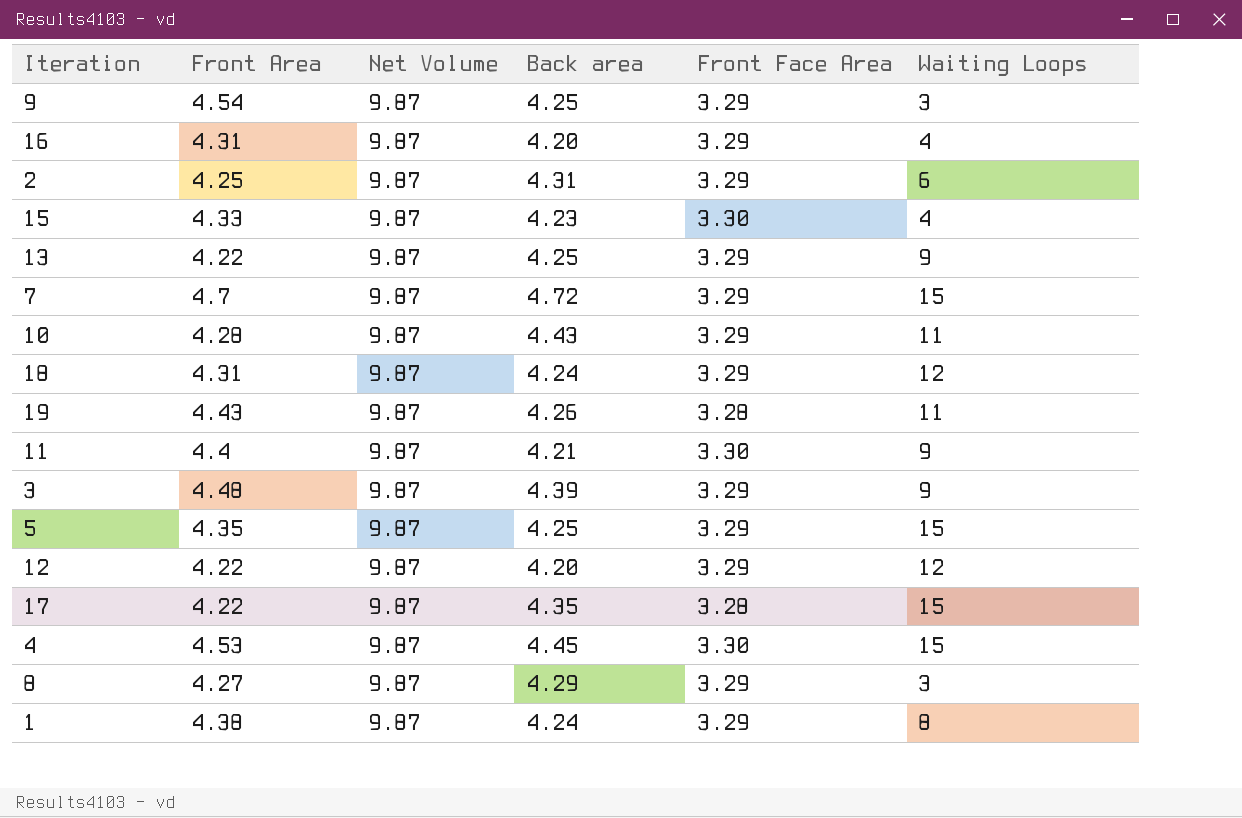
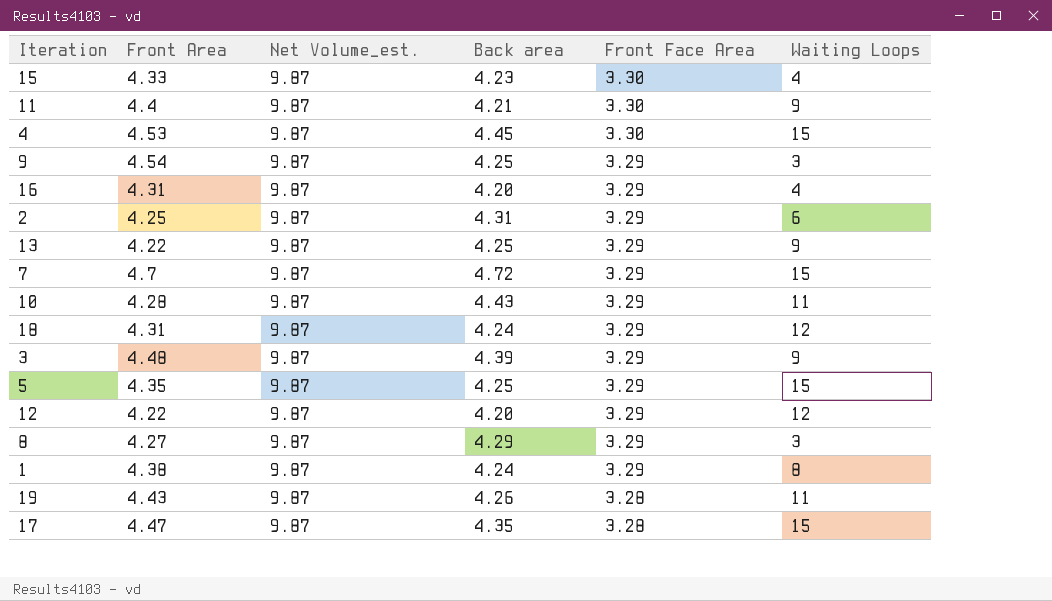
row order: none -> Front Face Area descending
column name: Net Volume -> Net Volume_est.
17 | Front Area: 4.22 -> 4.47

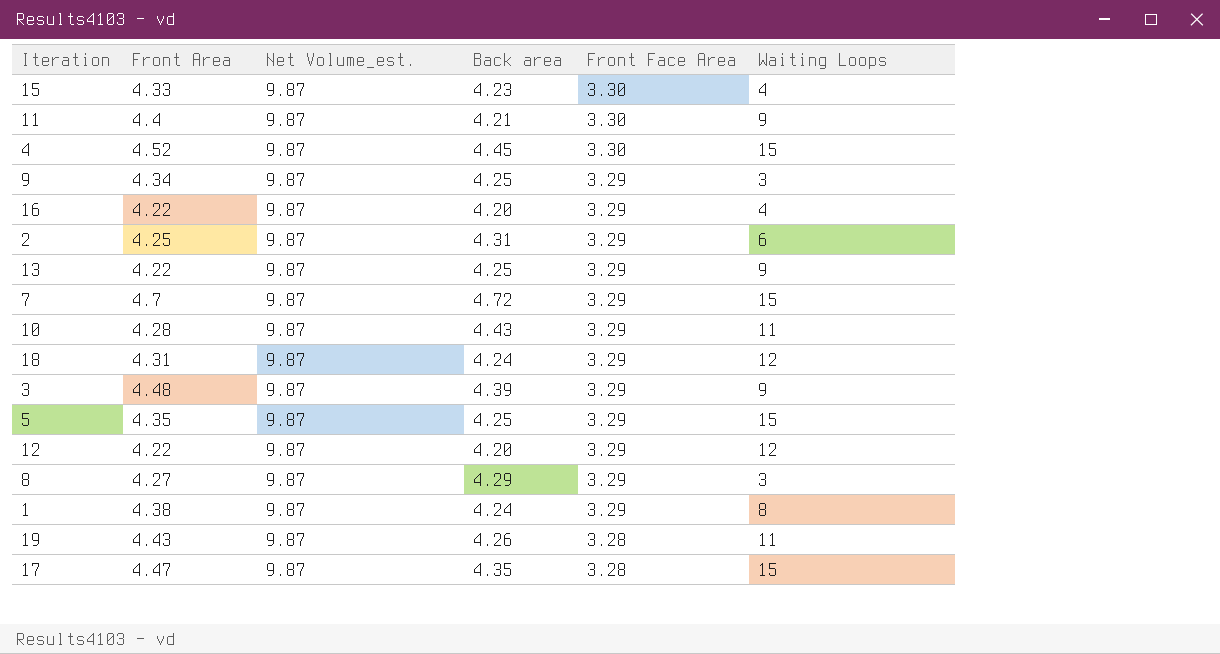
4 | Front Area: 4.53 -> 4.52
9 | Front Area: 4.54 -> 4.34
16 | Front Area: 4.31 -> 4.22

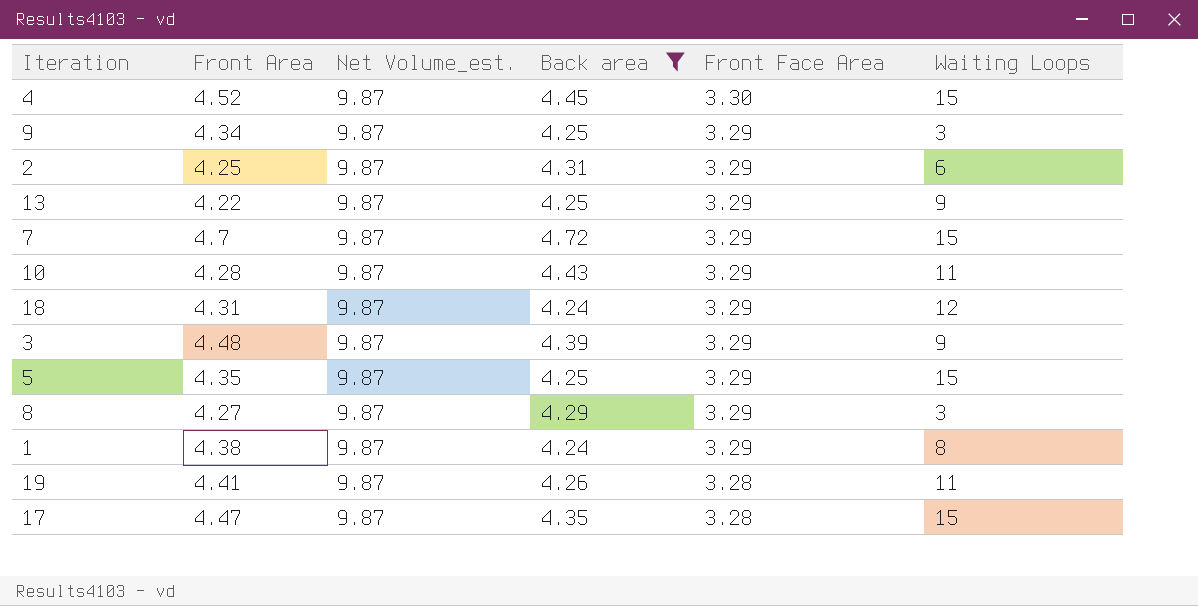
filter: none -> Back area >= 4.24
19 | Front Area: 4.43 -> 4.41

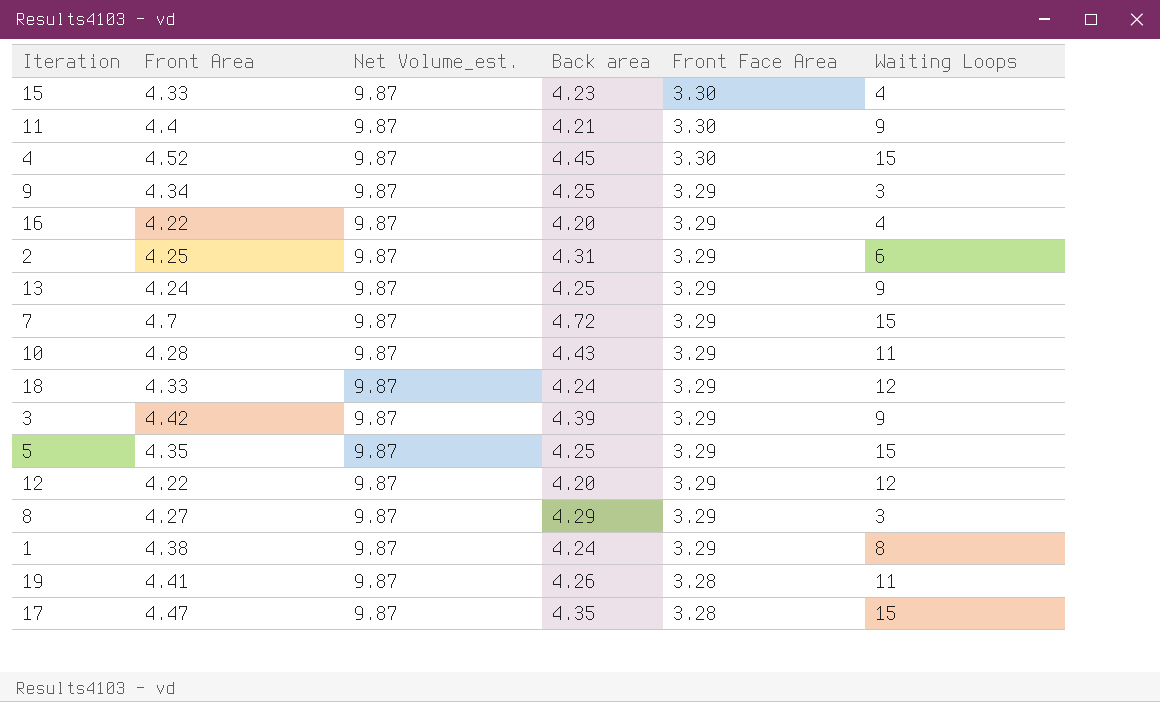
filter: Back area >= 4.24 -> none
13 | Front Area: 4.22 -> 4.24
18 | Front Area: 4.31 -> 4.33
3 | Front Area: 4.48 -> 4.42

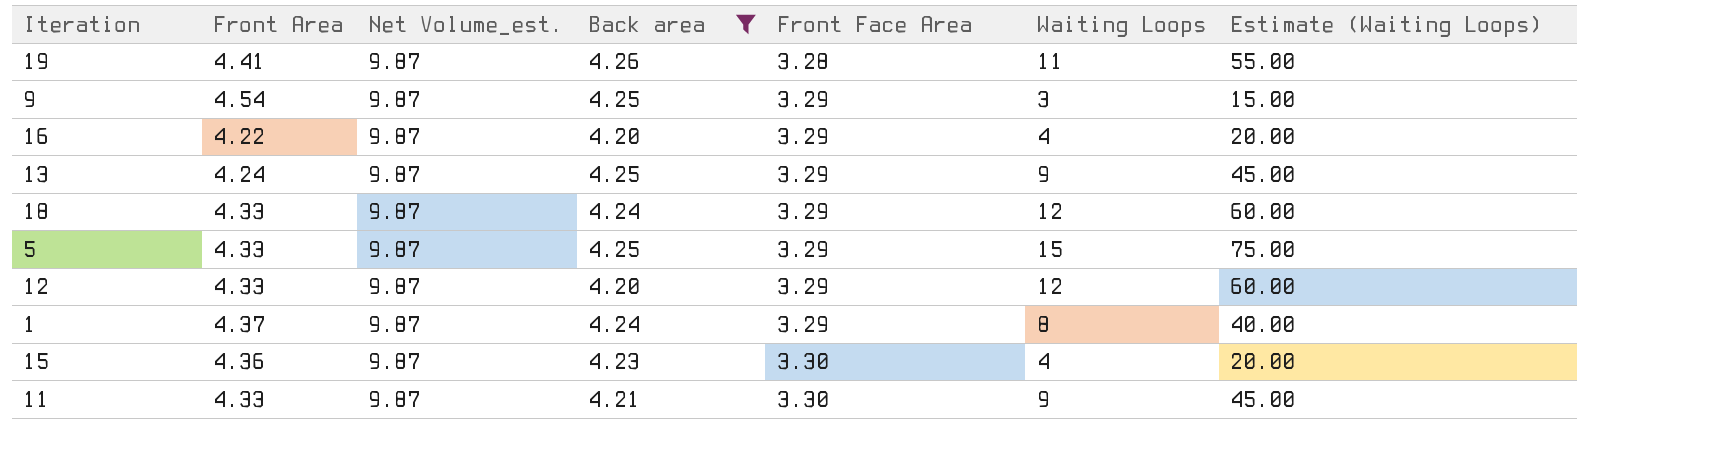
filter: none -> Back area <= 4.26
row order: Front Face Area descending -> Front Face Area ascending
column Estimate (Waiting Loops) | formula: none -> [Waiting Loops] * 5
9 | Front Area: 4.34 -> 4.54
5 | Front Area: 4.35 -> 4.33
12 | Front Area: 4.22 -> 4.33
1 | Front Area: 4.38 -> 4.37
15 | Front Area: 4.33 -> 4.36
11 | Front Area: 4.4 -> 4.33

